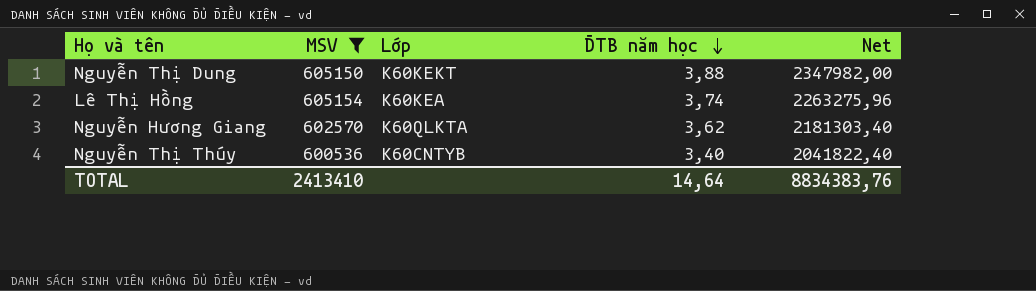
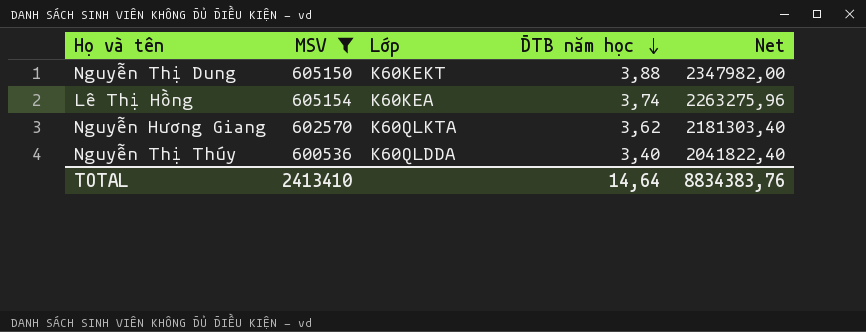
Nguyễn Thị Thúy | Lớp: K60CNTYB -> K60QLDDA

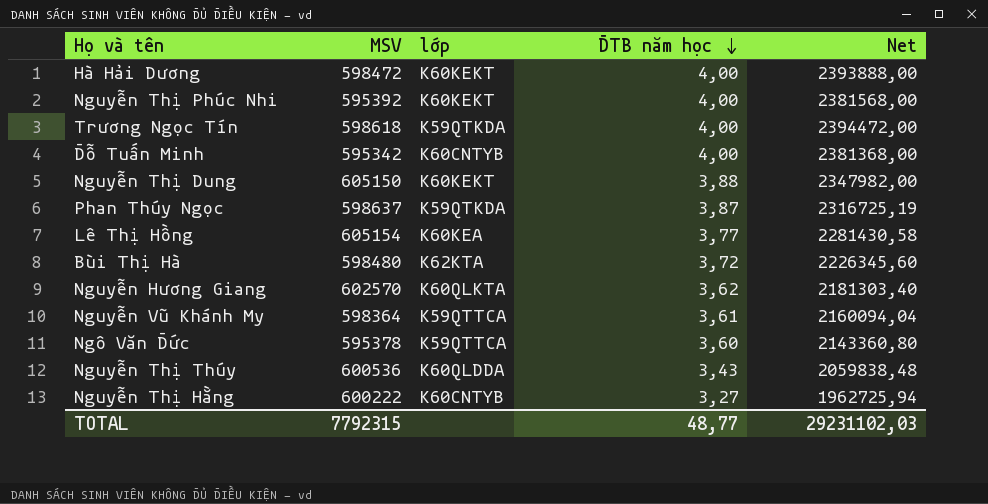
filter: MSV >= 600536 -> none
column name: Lớp -> lớp
Lê Thị Hồng | ĐTB năm học: 3,74 -> 3,77
Lê Thị Hồng | Net: 2263275,96 -> 2281430,58
Nguyễn Thị Thúy | ĐTB năm học: 3,40 -> 3,43
Nguyễn Thị Thúy | Net: 2041822,40 -> 2059838,48
TOTAL | MSV: 2413410 -> 7792315
TOTAL | ĐTB năm học: 14,64 -> 48,77
TOTAL | Net: 8834383,76 -> 29231102,03

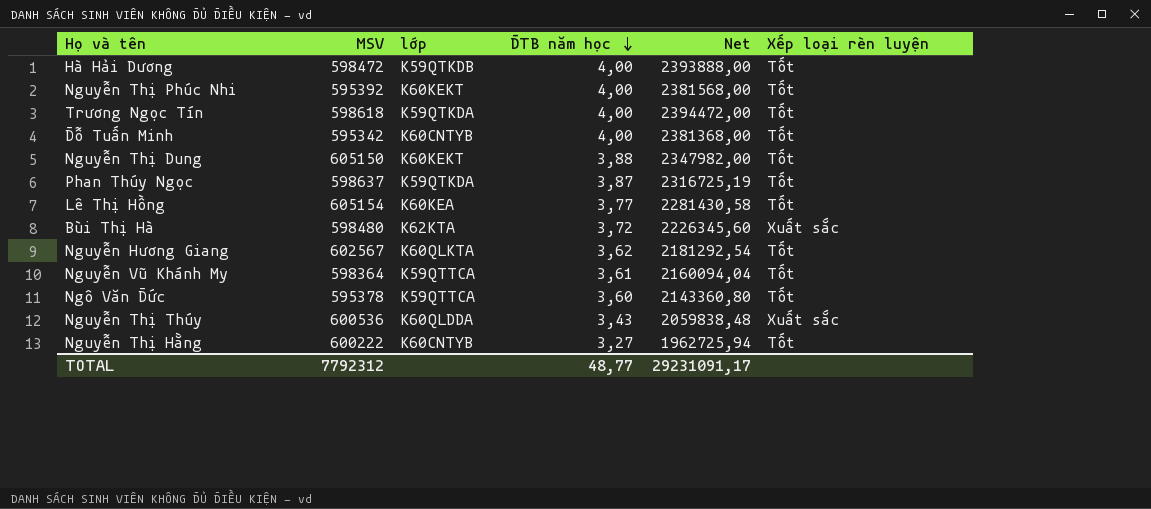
column Xếp loại rèn luyện | position: none -> 6
Hà Hải Dương | lớp: K60KEKT -> K59QTKDB
Nguyễn Hương Giang | MSV: 602570 -> 602567
Nguyễn Hương Giang | Net: 2181303,40 -> 2181292,54
TOTAL | MSV: 7792315 -> 7792312
TOTAL | Net: 29231102,03 -> 29231091,17

